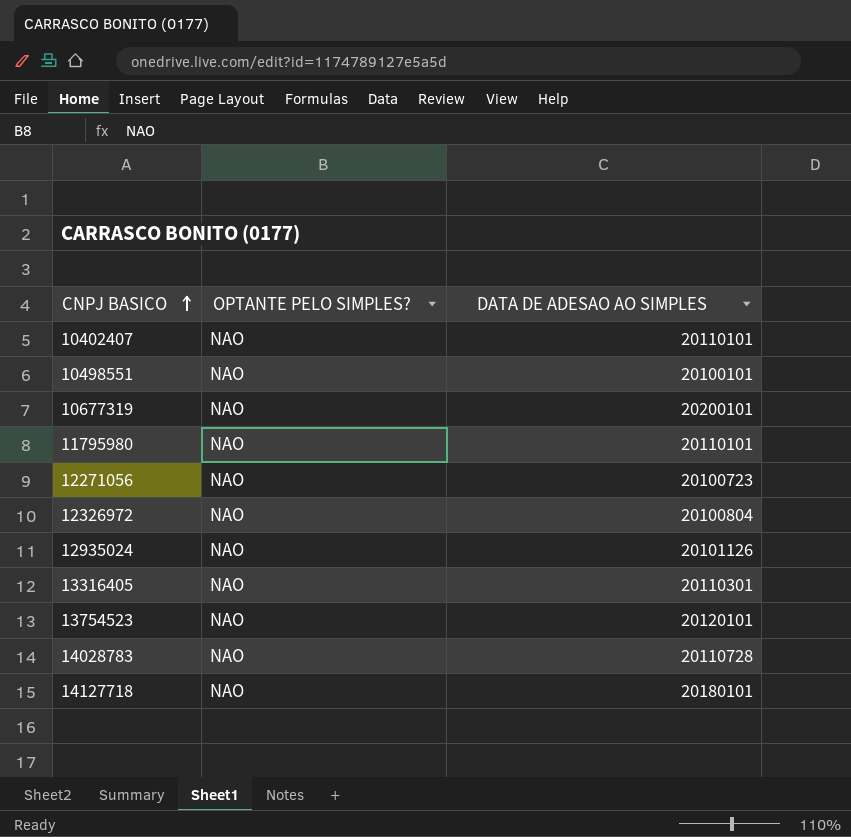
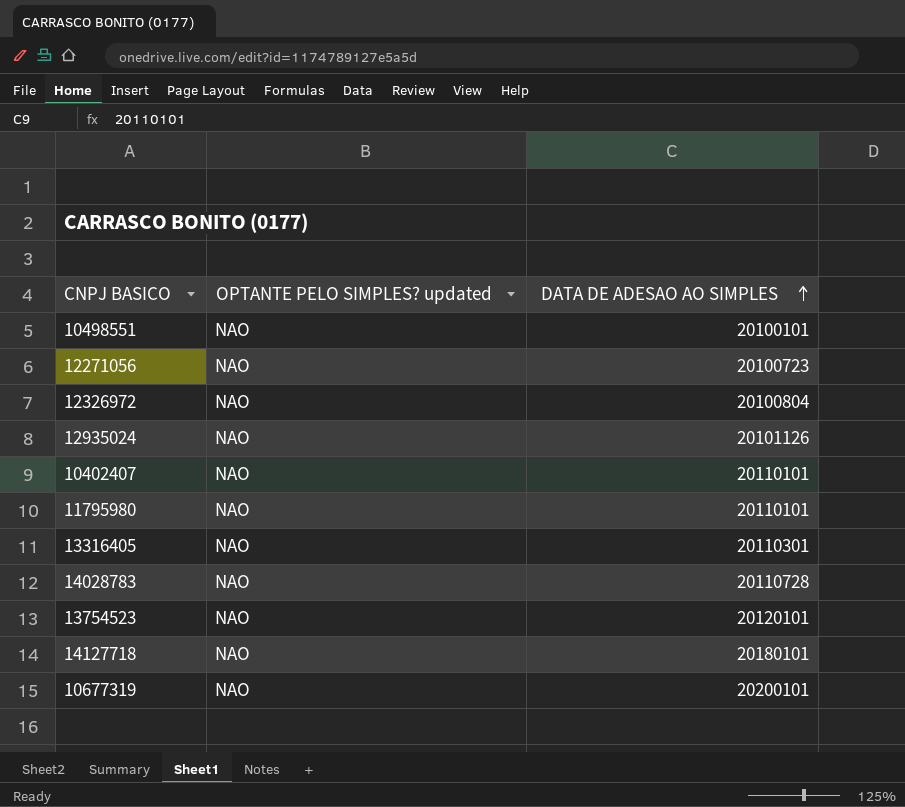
row order: CNPJ BASICO ascending -> DATA DE ADESAO AO SIMPLES ascending
column name: OPTANTE PELO SIMPLES? -> OPTANTE PELO SIMPLES? updated

